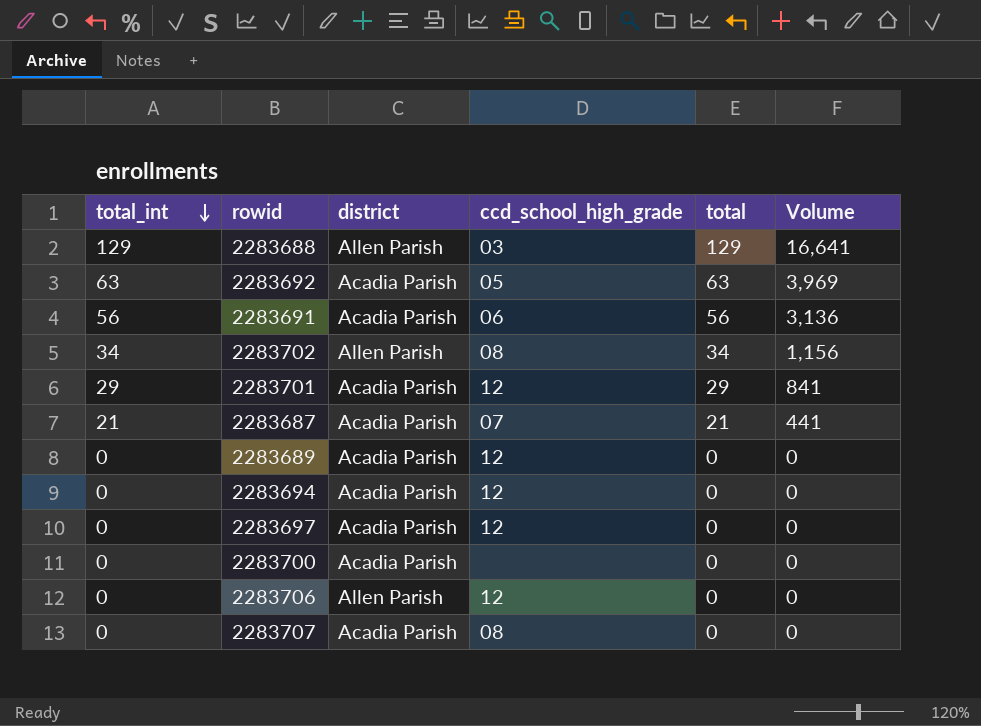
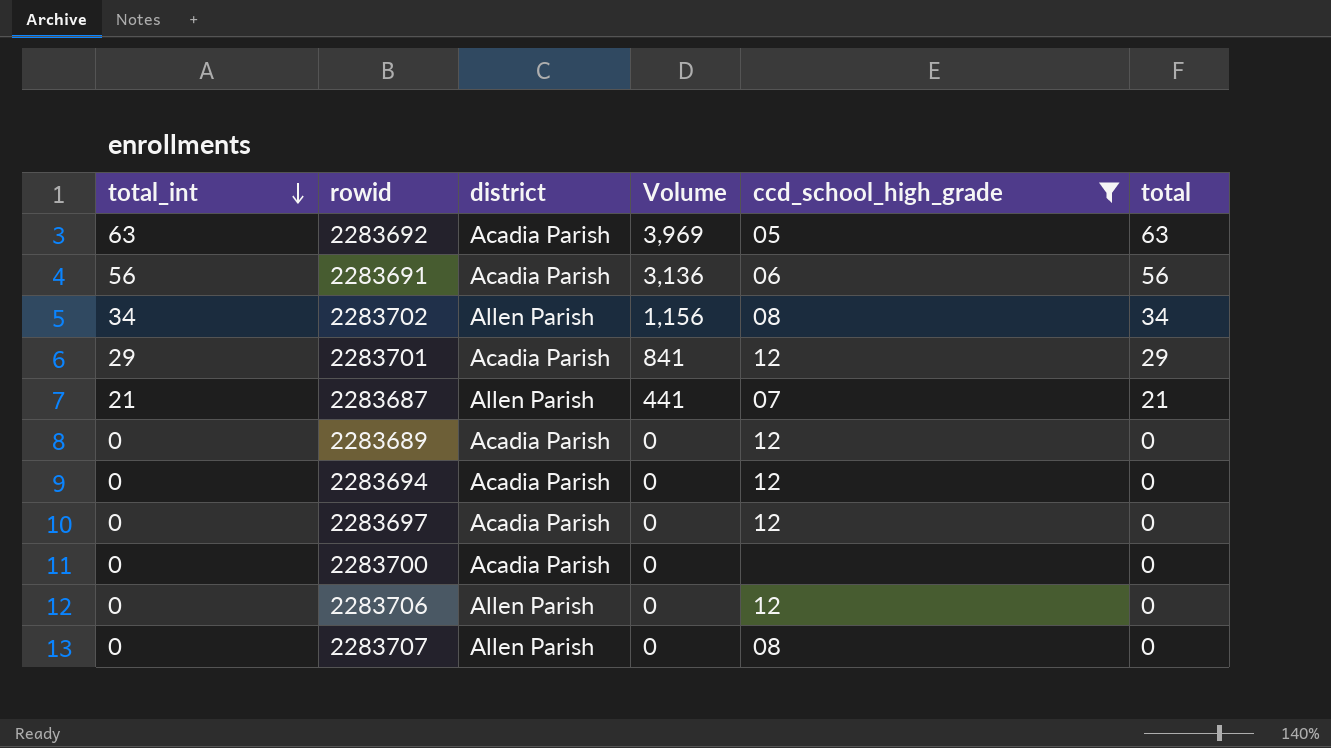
filter: none -> ccd_school_high_grade != 03
column Volume | position: 6 -> 4
2283687 | district: Acadia Parish -> Allen Parish
2283707 | district: Acadia Parish -> Allen Parish

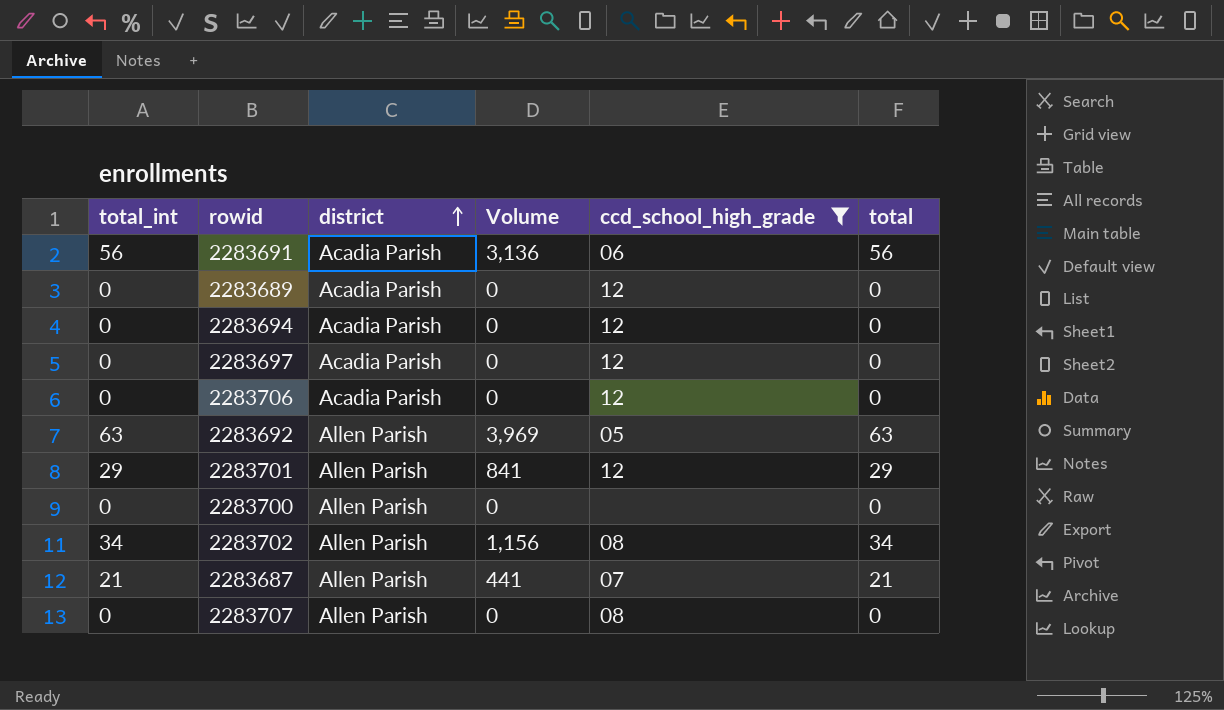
row order: total_int descending -> district ascending
2283706 | district: Allen Parish -> Acadia Parish
2283692 | district: Acadia Parish -> Allen Parish
2283701 | district: Acadia Parish -> Allen Parish
2283700 | district: Acadia Parish -> Allen Parish

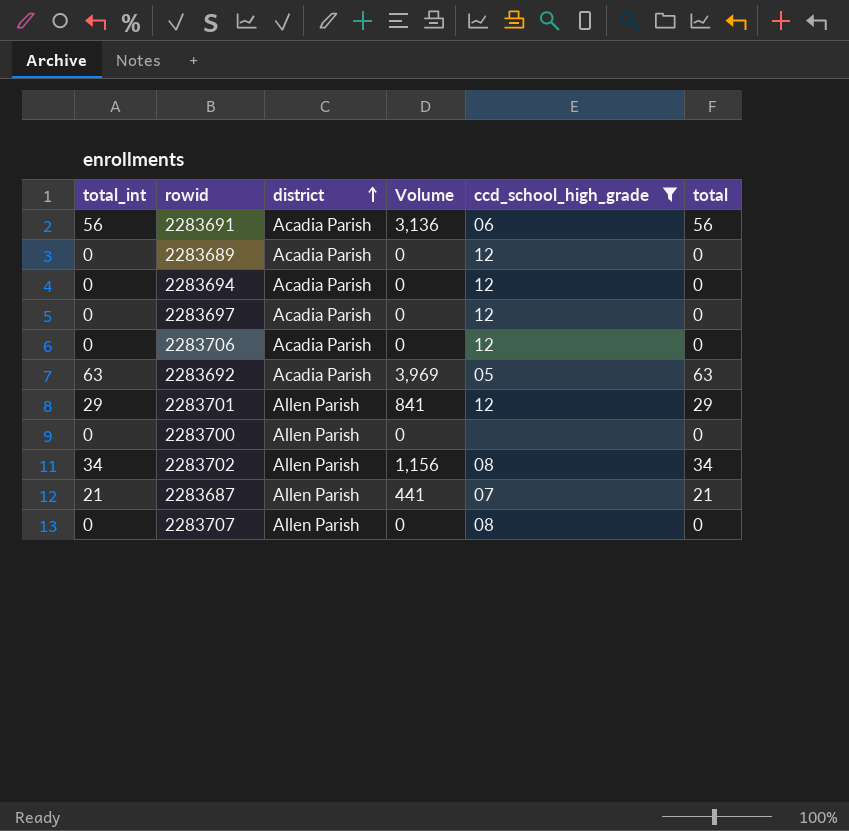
2283692 | district: Allen Parish -> Acadia Parish

